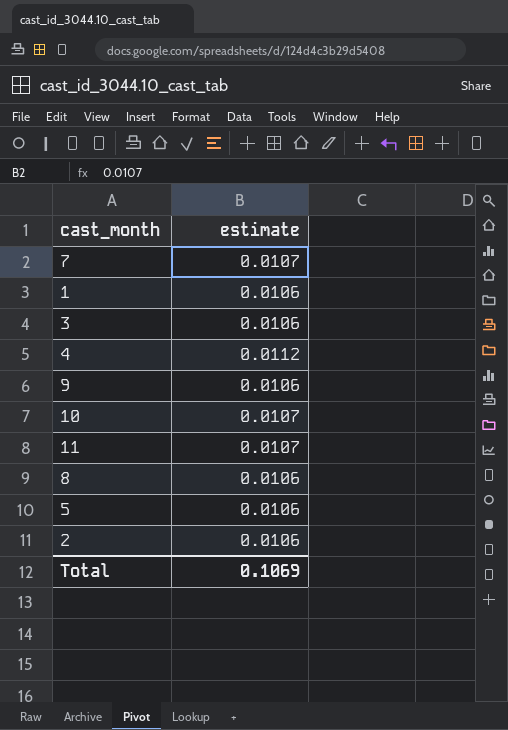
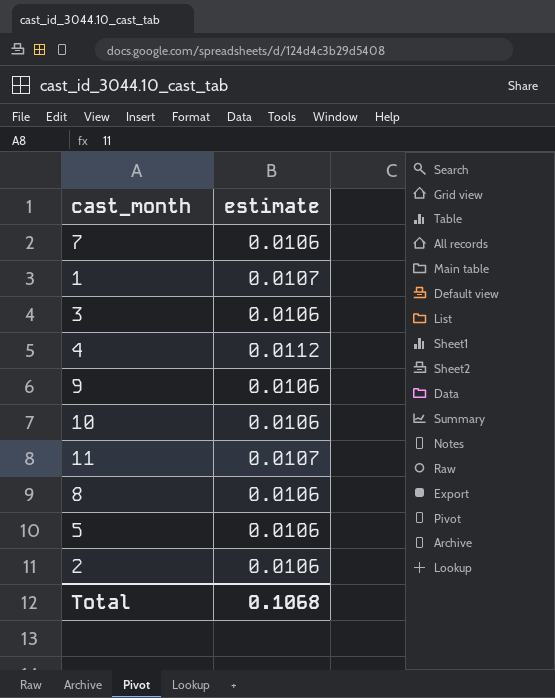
7 | estimate: 0.0107 -> 0.0106
1 | estimate: 0.0106 -> 0.0107
10 | estimate: 0.0107 -> 0.0106
Total | estimate: 0.1069 -> 0.1068

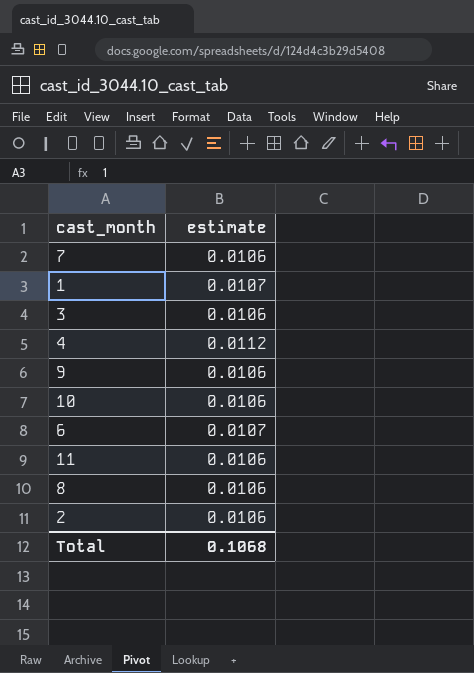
row 5: 0.0106 -> none
row 6: none -> 0.0107
11 | estimate: 0.0107 -> 0.0106

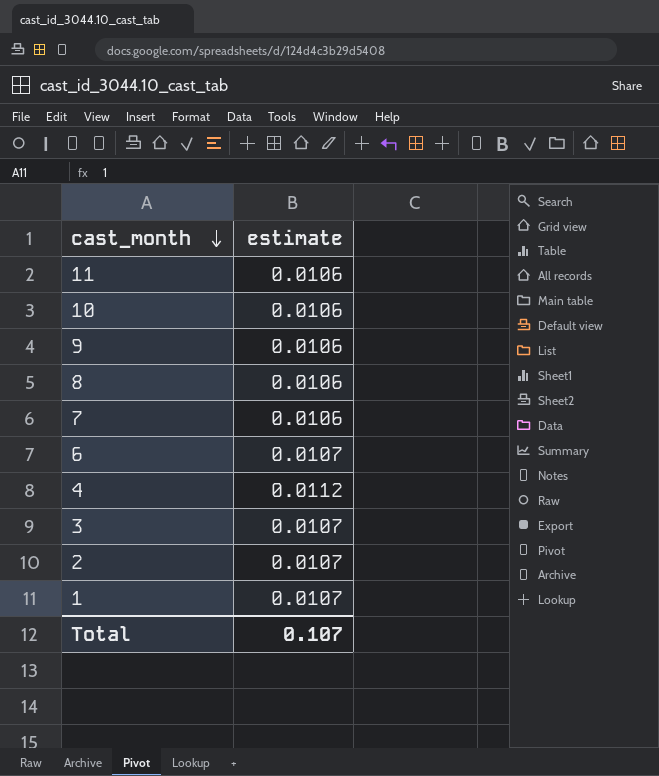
row order: none -> cast_month descending
3 | estimate: 0.0106 -> 0.0107
2 | estimate: 0.0106 -> 0.0107
Total | estimate: 0.1068 -> 0.107

